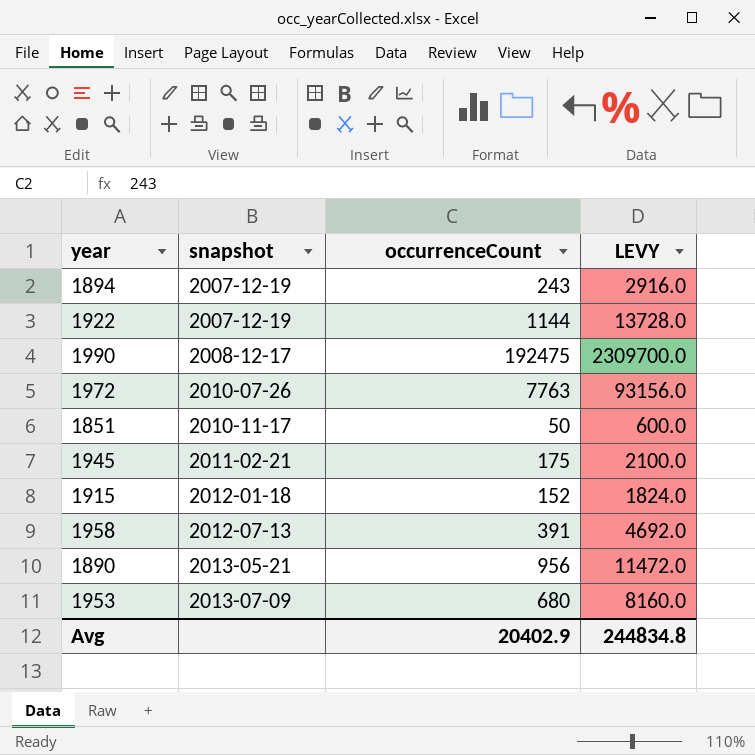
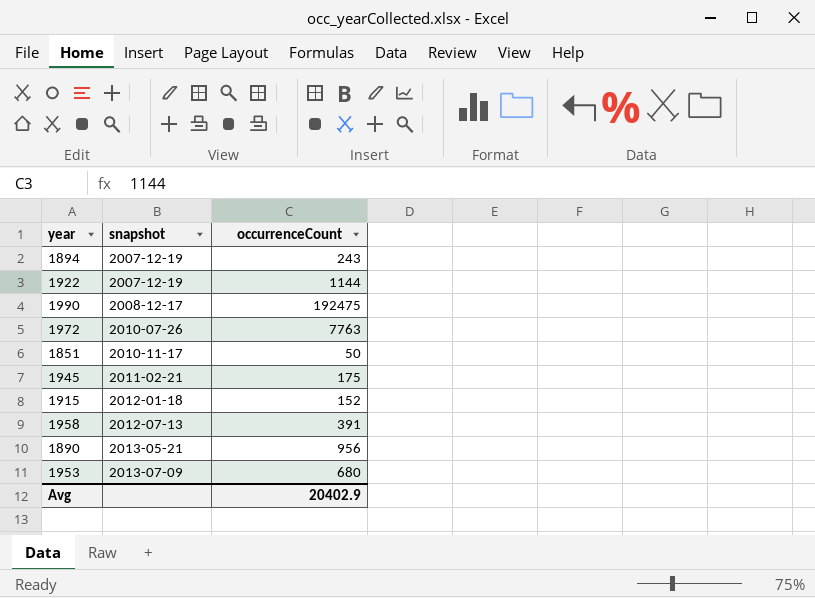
column LEVY | formula: [occurrenceCount] * 12 -> none

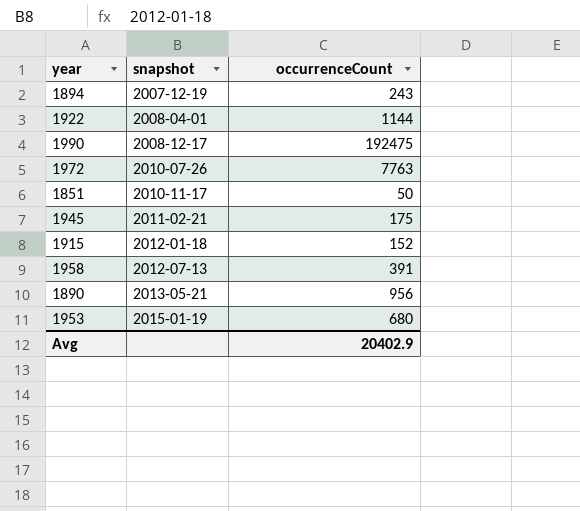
1922 | snapshot: 2007-12-19 -> 2008-04-01
1953 | snapshot: 2013-07-09 -> 2015-01-19

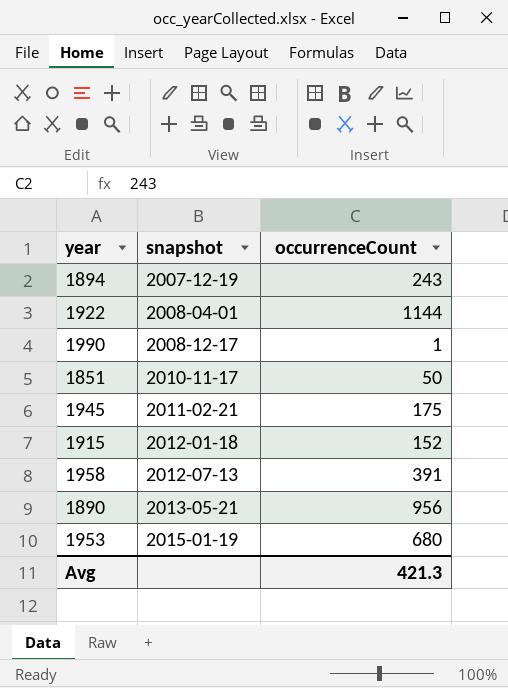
row 1972: 2010-07-26 | 7763 -> none
1990 | occurrenceCount: 192475 -> 1
Avg | occurrenceCount: 20402.9 -> 421.3

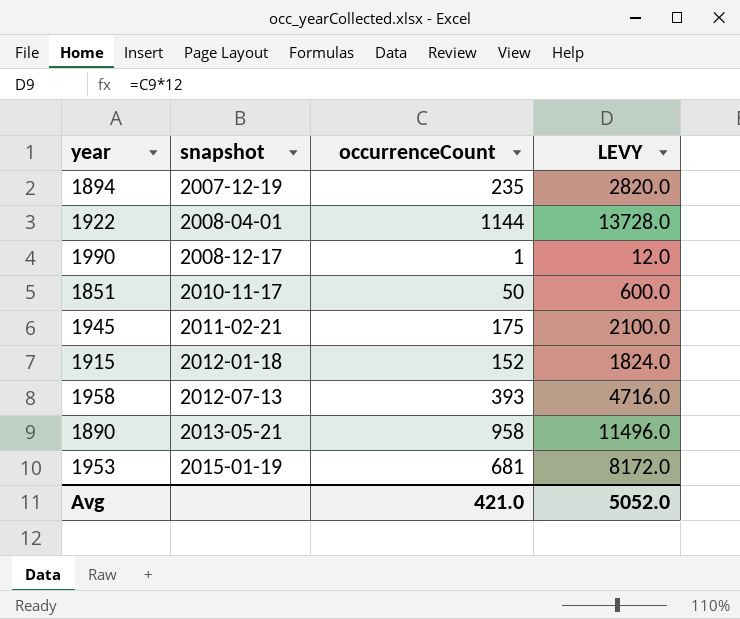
column LEVY | formula: none -> [occurrenceCount] * 12
1894 | occurrenceCount: 243 -> 235
1958 | occurrenceCount: 391 -> 393
1890 | occurrenceCount: 956 -> 958
1953 | occurrenceCount: 680 -> 681
Avg | occurrenceCount: 421.3 -> 421.0

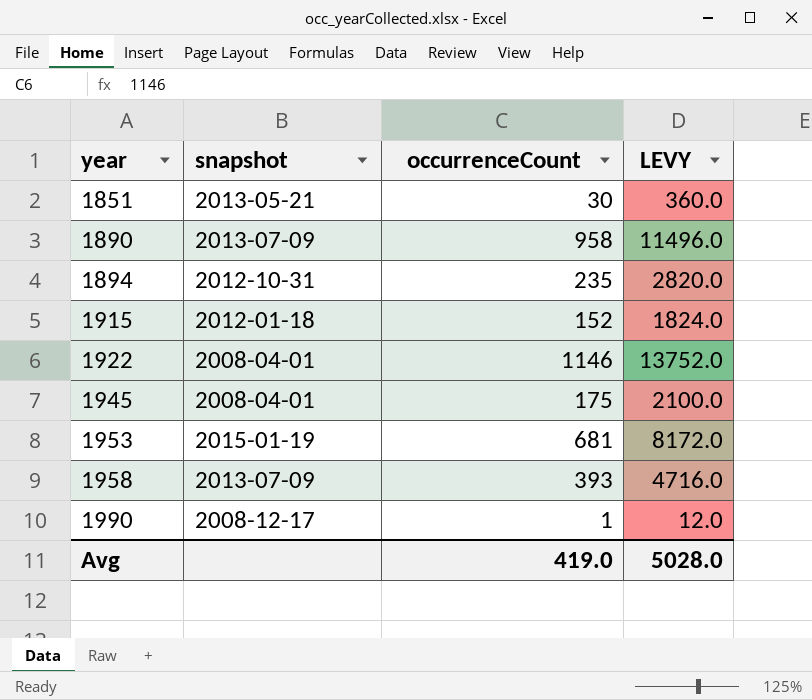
row order: snapshot ascending -> year ascending
1851 | snapshot: 2010-11-17 -> 2013-05-21
1851 | occurrenceCount: 50 -> 30
1851 | LEVY: 600.0 -> 360.0
1890 | snapshot: 2013-05-21 -> 2013-07-09
1894 | snapshot: 2007-12-19 -> 2012-10-31
1922 | occurrenceCount: 1144 -> 1146
1922 | LEVY: 13728.0 -> 13752.0
1945 | snapshot: 2011-02-21 -> 2008-04-01
1958 | snapshot: 2012-07-13 -> 2013-07-09
Avg | occurrenceCount: 421.0 -> 419.0
Avg | LEVY: 5052.0 -> 5028.0

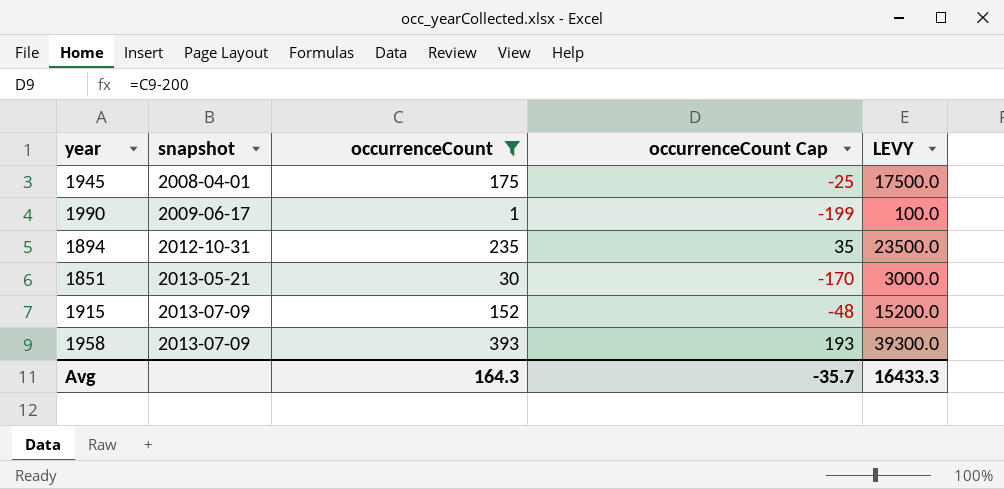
filter: none -> occurrenceCount <= 393
row order: year ascending -> snapshot ascending
column occurrenceCount Cap | formula: none -> [occurrenceCount] - 200
column LEVY | formula: [occurrenceCount] * 12 -> [occurrenceCount] * 100
1990 | snapshot: 2008-12-17 -> 2009-06-17
1915 | snapshot: 2012-01-18 -> 2013-07-09
Avg | occurrenceCount: 419.0 -> 164.3
Avg | LEVY: 5028.0 -> 16433.3

